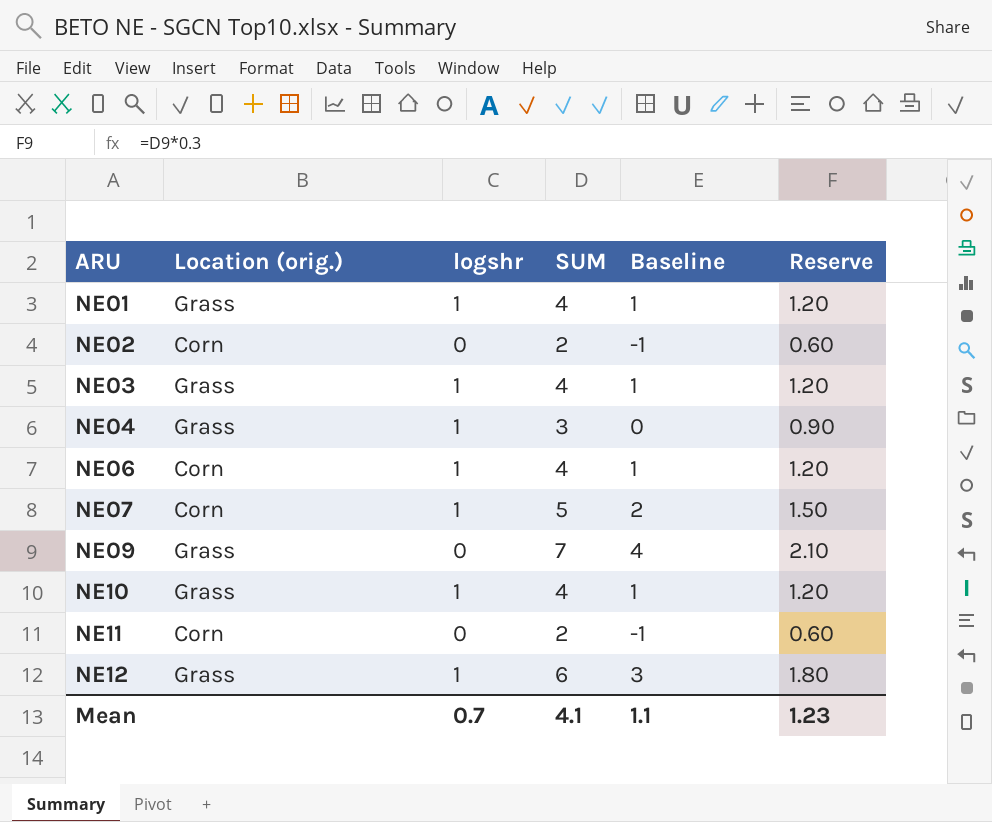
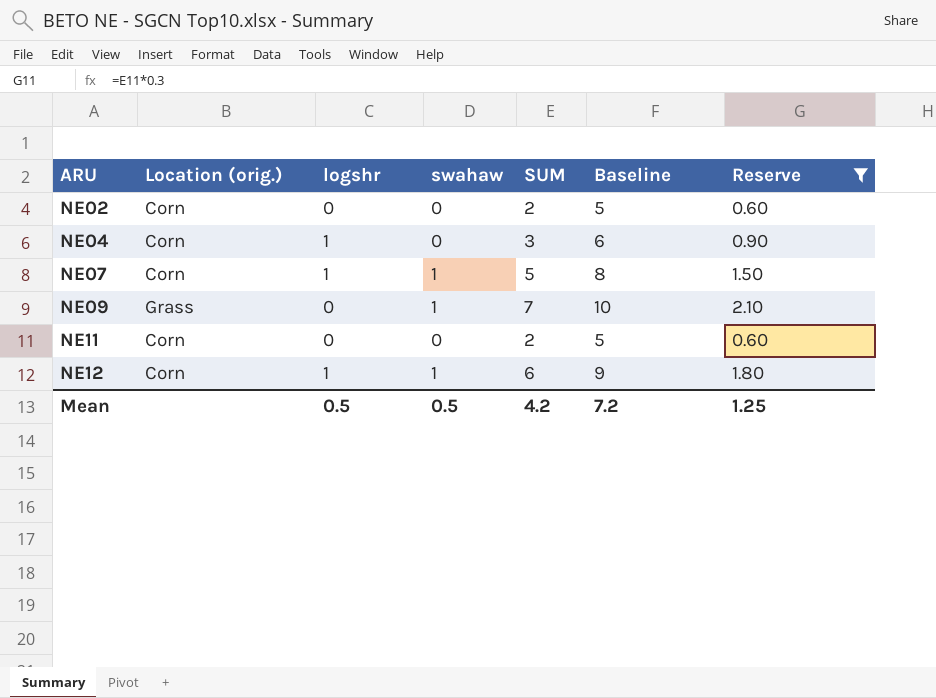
filter: none -> Reserve != 1.20
column swahaw | position: none -> 4
column Baseline | formula: [SUM] - 3 -> [SUM] + 3
NE04 | Location (orig.): Grass -> Corn
NE12 | Location (orig.): Grass -> Corn
Mean | logshr: 0.7 -> 0.5
Mean | SUM: 4.1 -> 4.2
Mean | Baseline: 1.1 -> 7.2
Mean | Reserve: 1.23 -> 1.25

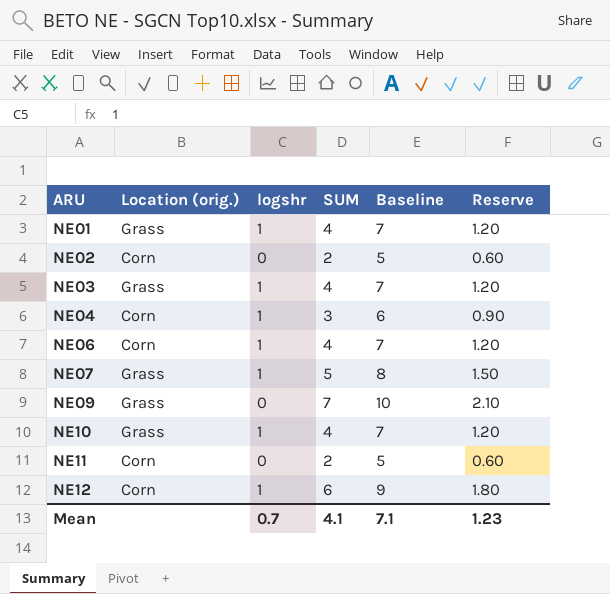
filter: Reserve != 1.20 -> none
column swahaw | position: 4 -> none
NE07 | Location (orig.): Corn -> Grass
Mean | logshr: 0.5 -> 0.7
Mean | SUM: 4.2 -> 4.1
Mean | Baseline: 7.2 -> 7.1
Mean | Reserve: 1.25 -> 1.23

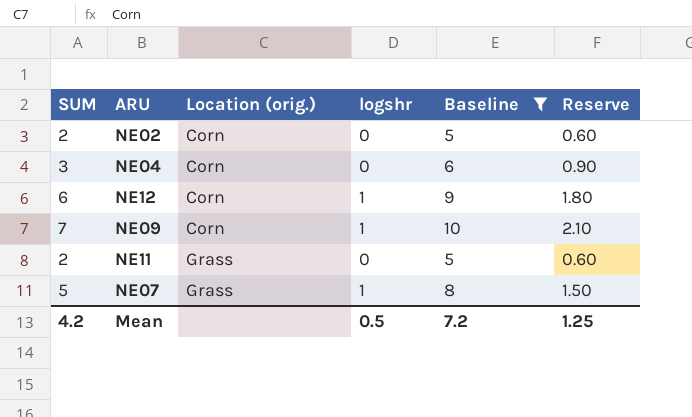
filter: none -> Baseline != 7
row order: ARU ascending -> Location (orig.) ascending
column SUM | position: 4 -> 1
NE04 | logshr: 1 -> 0
NE09 | Location (orig.): Grass -> Corn
NE09 | logshr: 0 -> 1
NE11 | Location (orig.): Corn -> Grass
Mean | SUM: 4.1 -> 4.2
Mean | logshr: 0.7 -> 0.5
Mean | Baseline: 7.1 -> 7.2
Mean | Reserve: 1.23 -> 1.25

